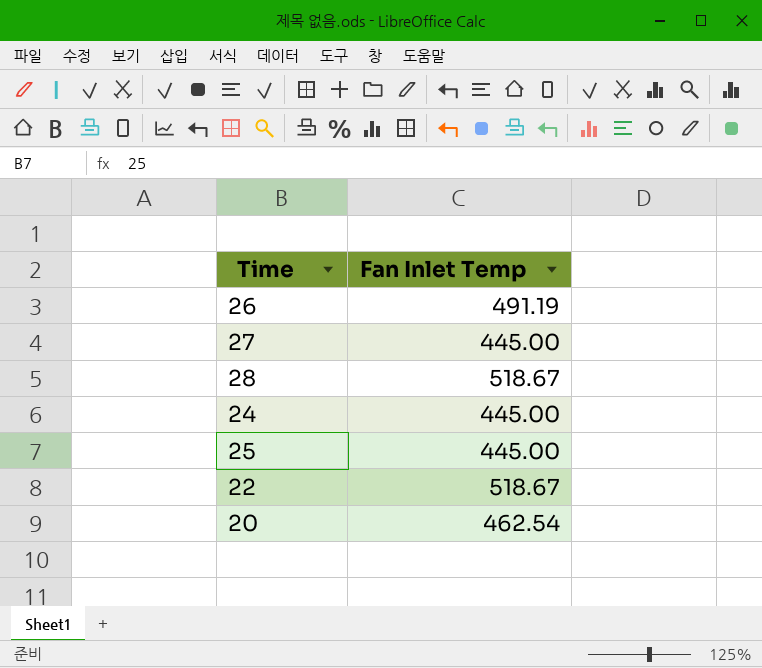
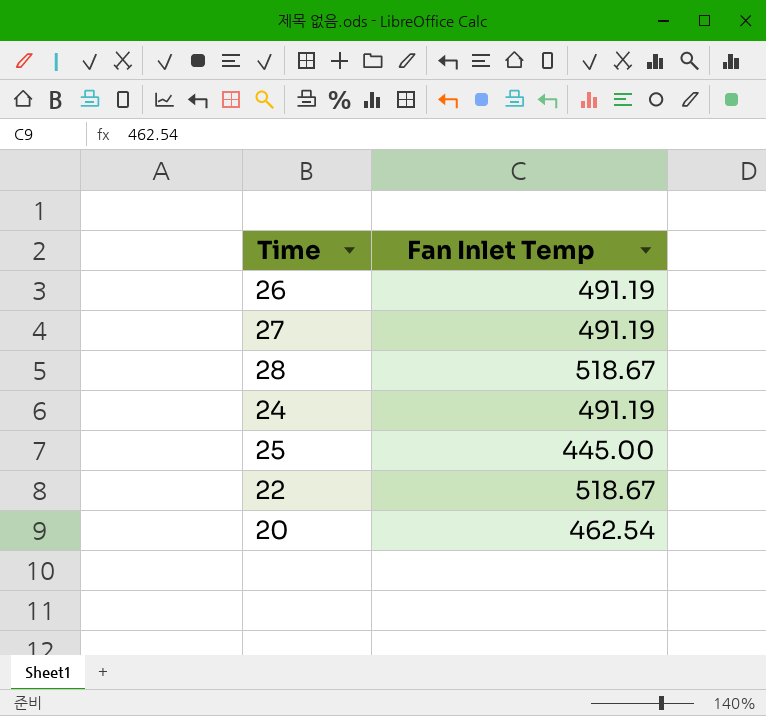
27 | Fan Inlet Temp: 445.00 -> 491.19
24 | Fan Inlet Temp: 445.00 -> 491.19

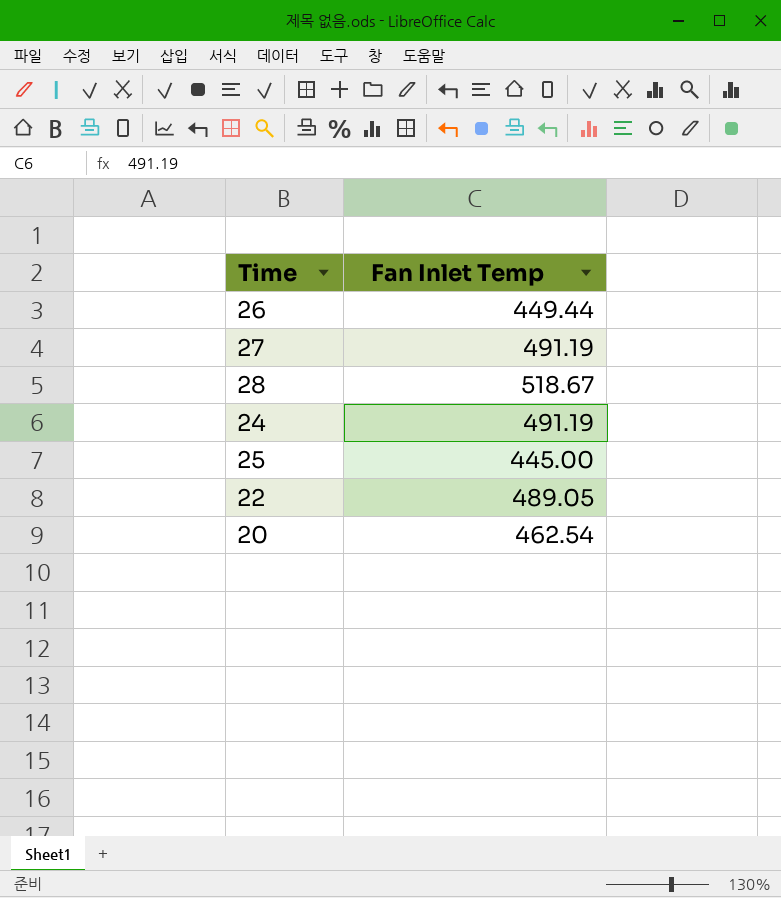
26 | Fan Inlet Temp: 491.19 -> 449.44
22 | Fan Inlet Temp: 518.67 -> 489.05

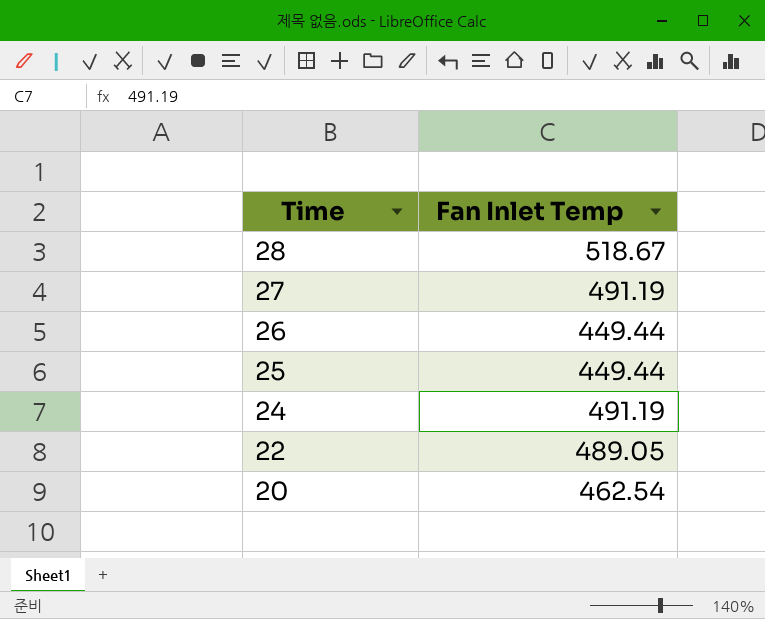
row order: none -> Time descending
25 | Fan Inlet Temp: 445.00 -> 449.44

